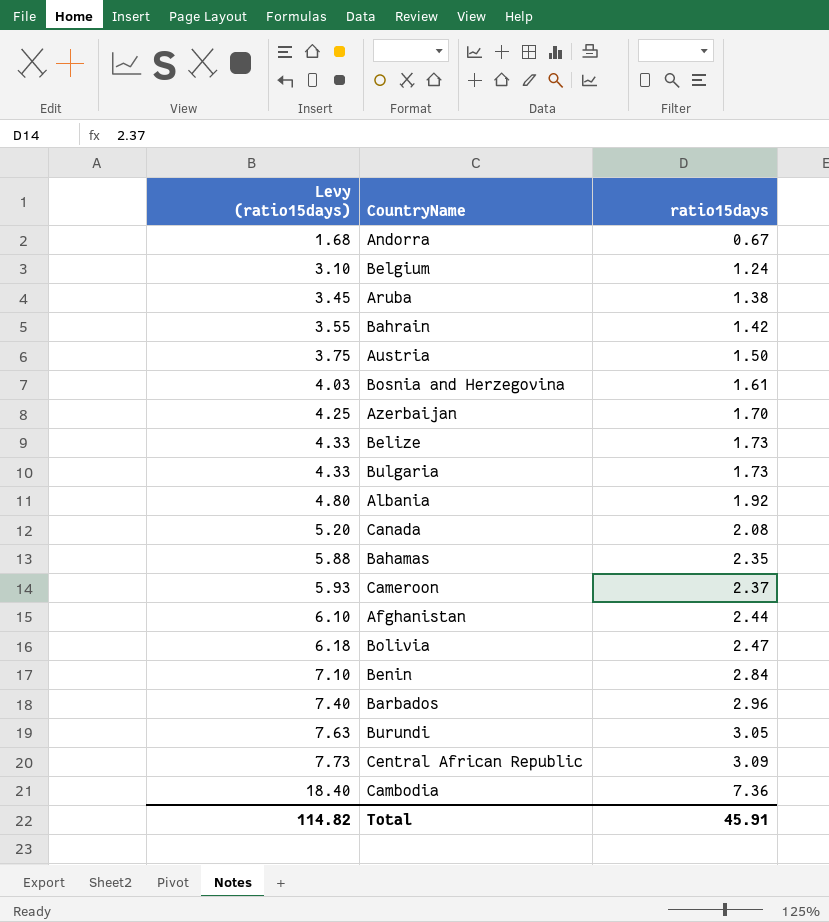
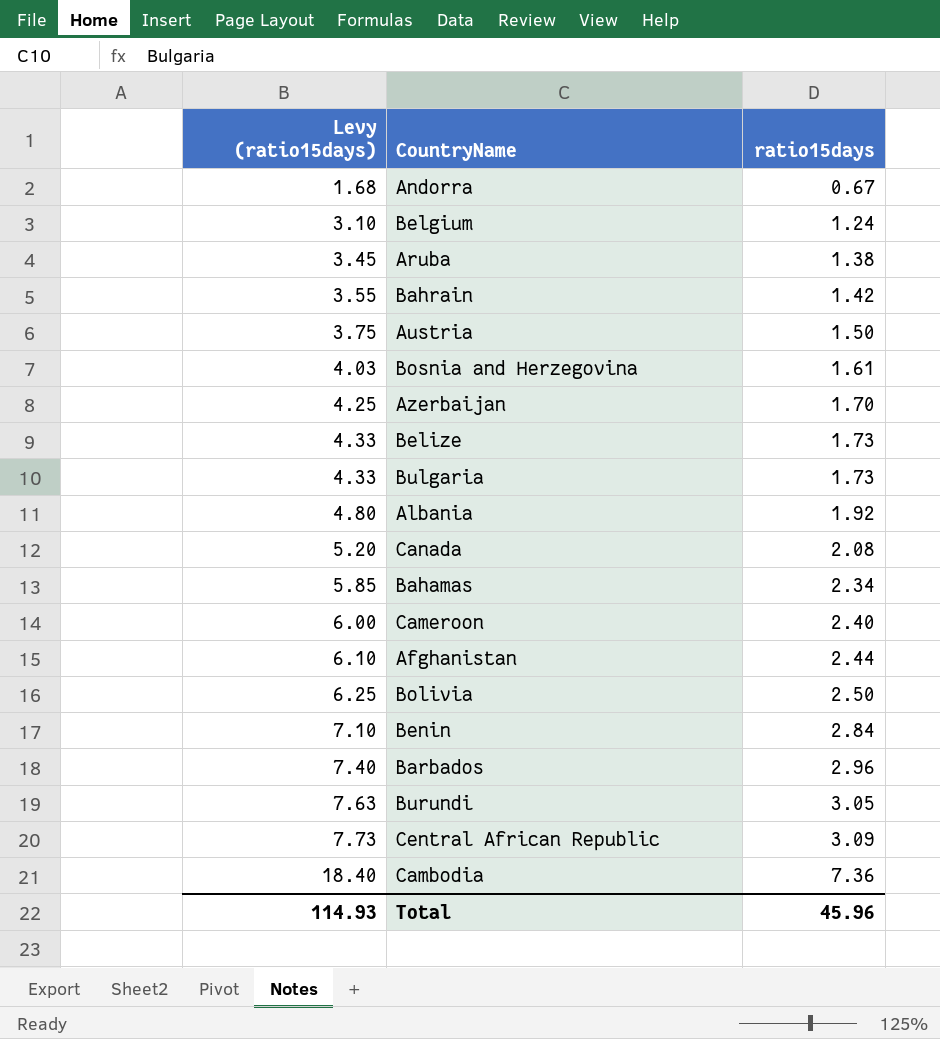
Bahamas | Levy (ratio15days): 5.88 -> 5.85
Bahamas | ratio15days: 2.35 -> 2.34
Cameroon | Levy (ratio15days): 5.93 -> 6.00
Cameroon | ratio15days: 2.37 -> 2.40
Bolivia | Levy (ratio15days): 6.18 -> 6.25
Bolivia | ratio15days: 2.47 -> 2.50
Total | Levy (ratio15days): 114.82 -> 114.93
Total | ratio15days: 45.91 -> 45.96

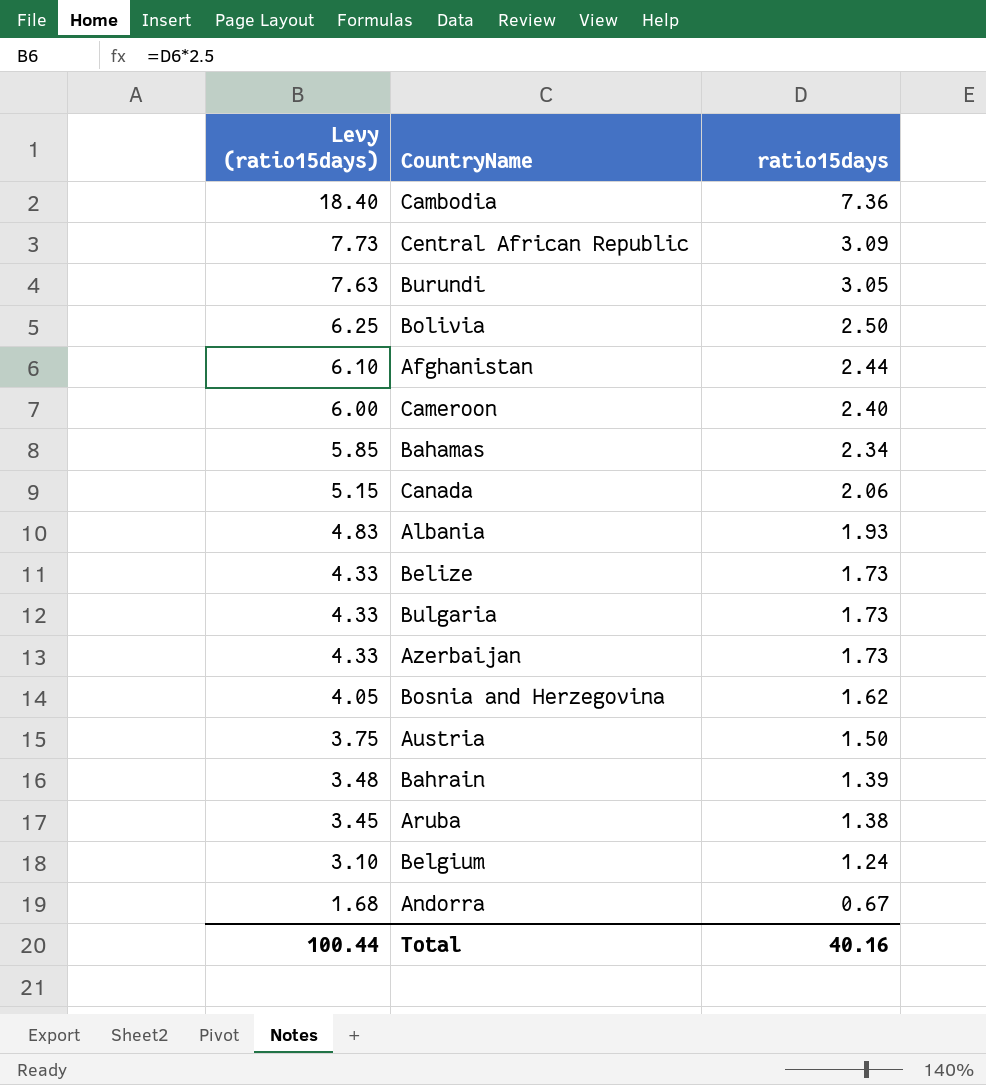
row order: Levy (ratio15days) ascending -> Levy (ratio15days) descending
row Benin: 7.10 | 2.84 -> none
row Barbados: 7.40 | 2.96 -> none
Canada | Levy (ratio15days): 5.20 -> 5.15
Canada | ratio15days: 2.08 -> 2.06
Albania | Levy (ratio15days): 4.80 -> 4.83
Albania | ratio15days: 1.92 -> 1.93
Azerbaijan | Levy (ratio15days): 4.25 -> 4.33
Azerbaijan | ratio15days: 1.70 -> 1.73
Bosnia and Herzegovina | Levy (ratio15days): 4.03 -> 4.05
Bosnia and Herzegovina | ratio15days: 1.61 -> 1.62
Bahrain | Levy (ratio15days): 3.55 -> 3.48
Bahrain | ratio15days: 1.42 -> 1.39
Total | Levy (ratio15days): 114.93 -> 100.44
Total | ratio15days: 45.96 -> 40.16

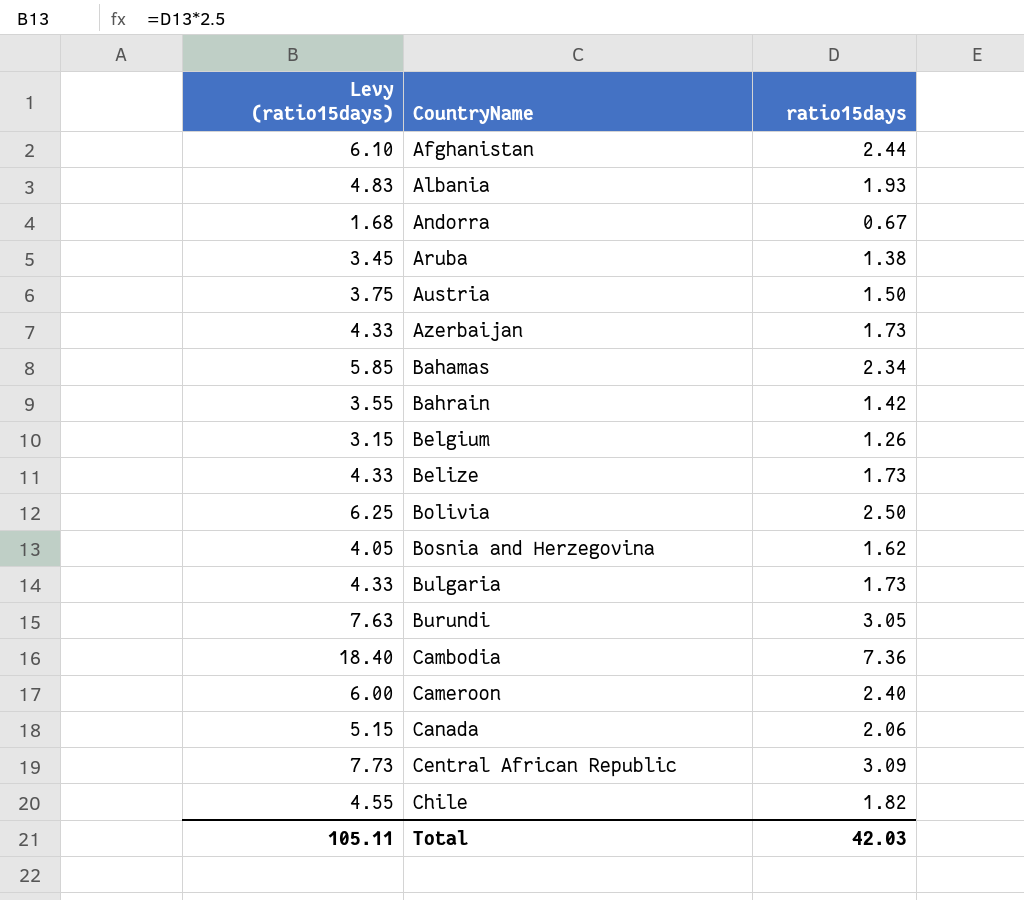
row order: Levy (ratio15days) descending -> CountryName ascending
Bahrain | Levy (ratio15days): 3.48 -> 3.55
Bahrain | ratio15days: 1.39 -> 1.42
Belgium | Levy (ratio15days): 3.10 -> 3.15
Belgium | ratio15days: 1.24 -> 1.26
row Chile: none -> 4.55 | 1.82
Total | Levy (ratio15days): 100.44 -> 105.11
Total | ratio15days: 40.16 -> 42.03

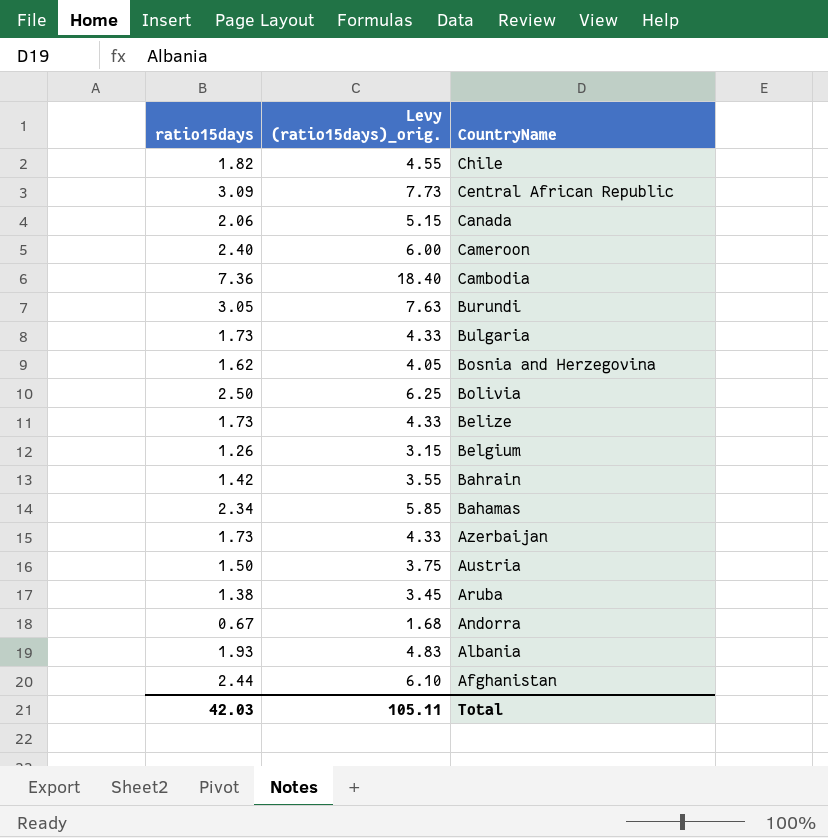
row order: CountryName ascending -> CountryName descending
column ratio15days | position: 3 -> 1
column name: Levy (ratio15days) -> Levy (ratio15days)_orig.

